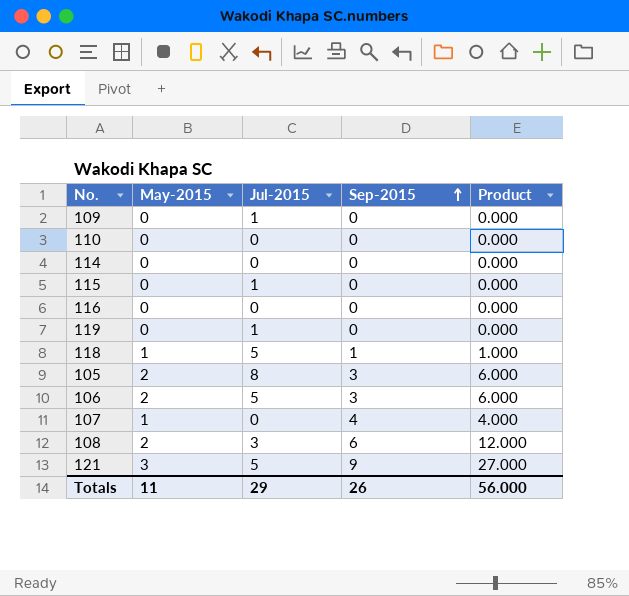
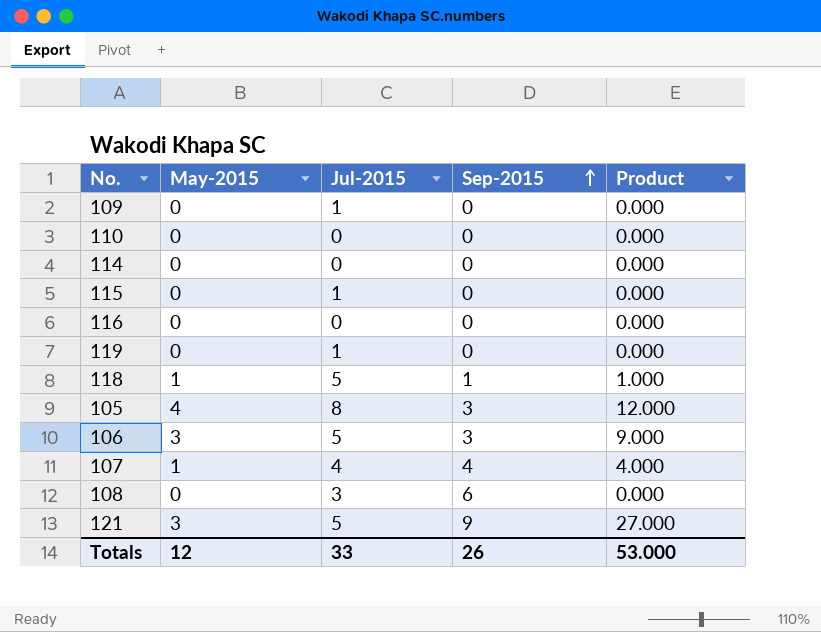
105 | May-2015: 2 -> 4
105 | Product: 6.000 -> 12.000
106 | May-2015: 2 -> 3
106 | Product: 6.000 -> 9.000
107 | Jul-2015: 0 -> 4
108 | May-2015: 2 -> 0
108 | Product: 12.000 -> 0.000
Totals | May-2015: 11 -> 12
Totals | Jul-2015: 29 -> 33
Totals | Product: 56.000 -> 53.000

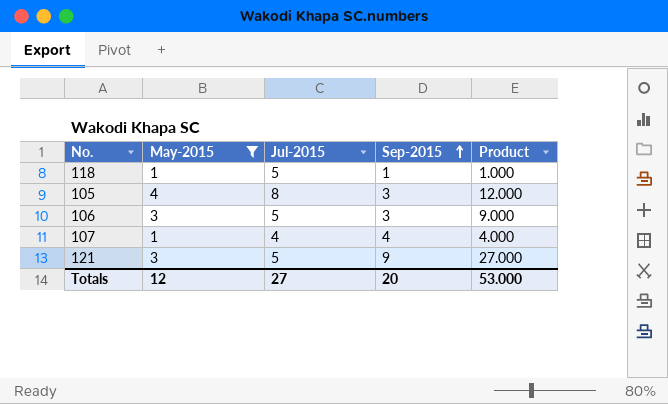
filter: none -> May-2015 != 0
Totals | Jul-2015: 33 -> 27
Totals | Sep-2015: 26 -> 20

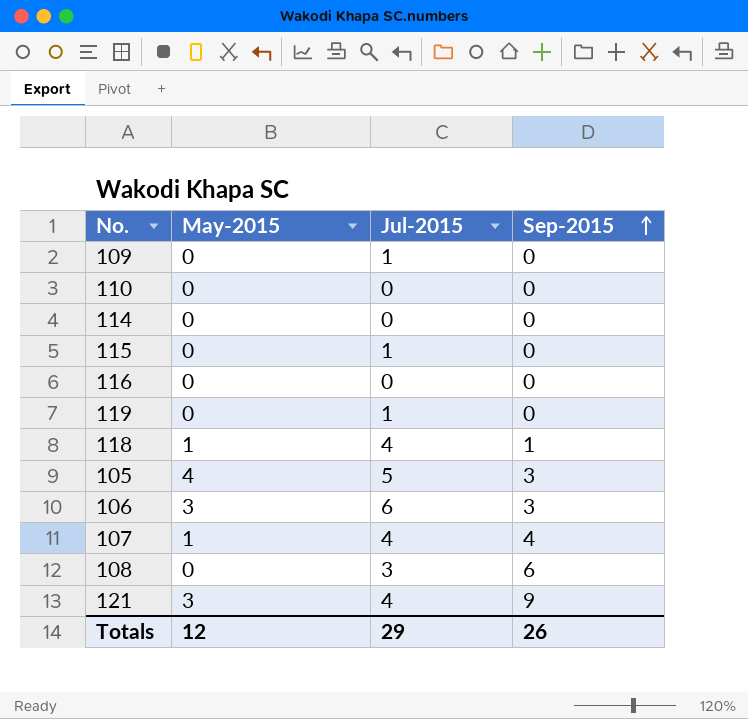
filter: May-2015 != 0 -> none
column Product | formula: [May-2015] * [Sep-2015] -> none
118 | Jul-2015: 5 -> 4
105 | Jul-2015: 8 -> 5
106 | Jul-2015: 5 -> 6
121 | Jul-2015: 5 -> 4
Totals | Jul-2015: 27 -> 29
Totals | Sep-2015: 20 -> 26

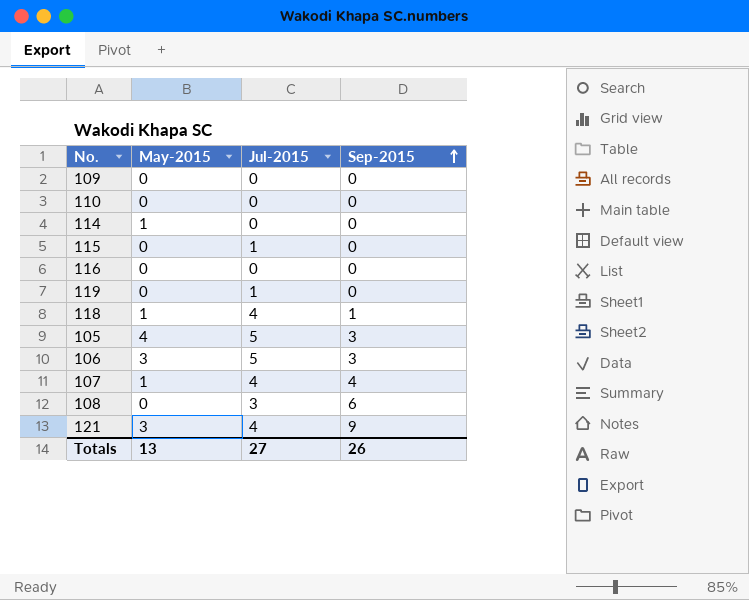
109 | Jul-2015: 1 -> 0
114 | May-2015: 0 -> 1
106 | Jul-2015: 6 -> 5
Totals | May-2015: 12 -> 13
Totals | Jul-2015: 29 -> 27

